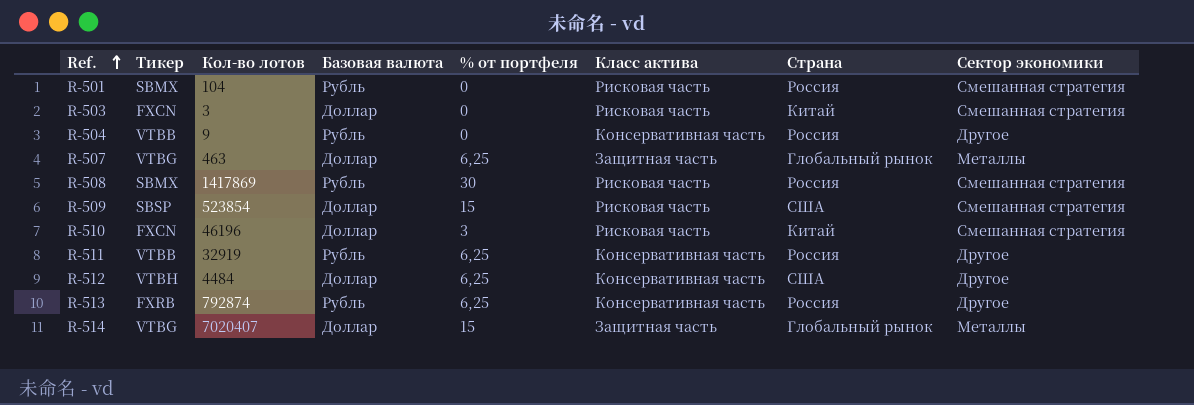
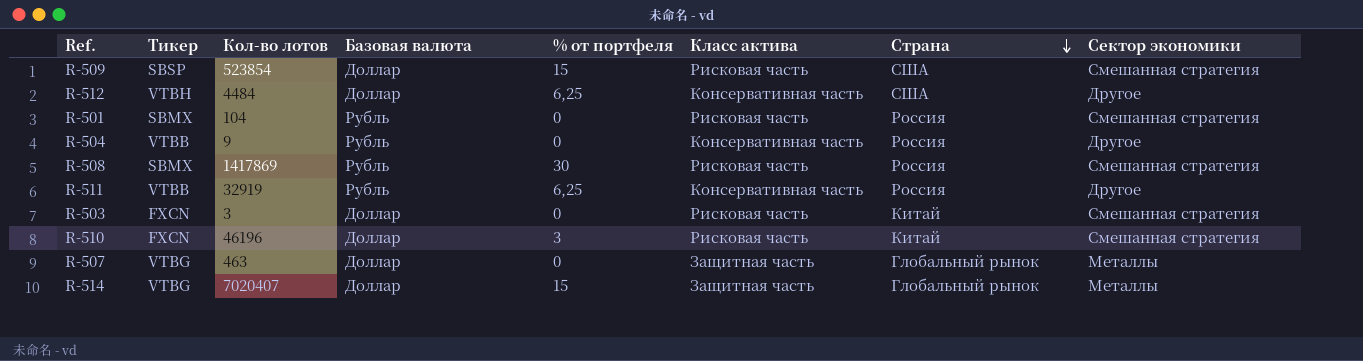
row order: Ref. ascending -> Страна descending
row R-513: FXRB | 792874 | Рубль | 6,25 | Консервативная часть | Россия | Другое -> none
R-507 | % от портфеля: 6,25 -> 0

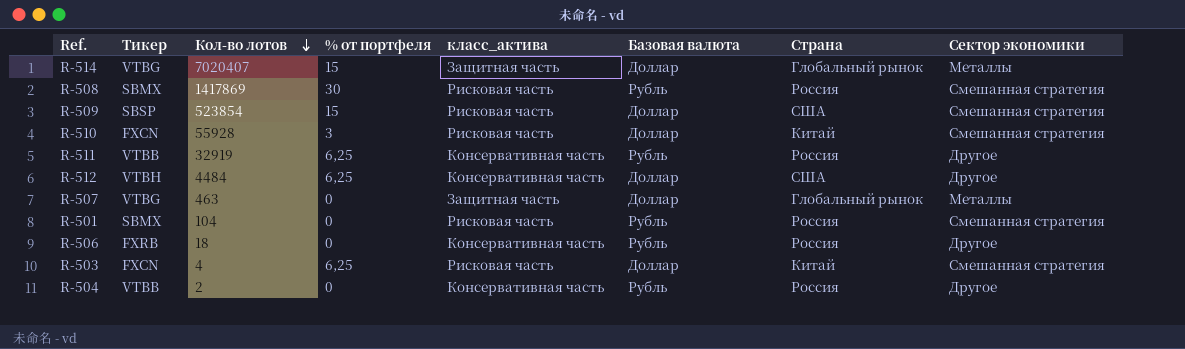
row order: Страна descending -> Кол-во лотов descending
column name: Класс актива -> класс_актива
column Базовая валюта | position: 4 -> 6
R-510 | Кол-во лотов: 46196 -> 55928
row R-506: none -> FXRB | 18 | 0 | Консервативная часть | Рубль | Россия | Другое
R-503 | Кол-во лотов: 3 -> 4
R-503 | % от портфеля: 0 -> 6,25
R-504 | Кол-во лотов: 9 -> 2

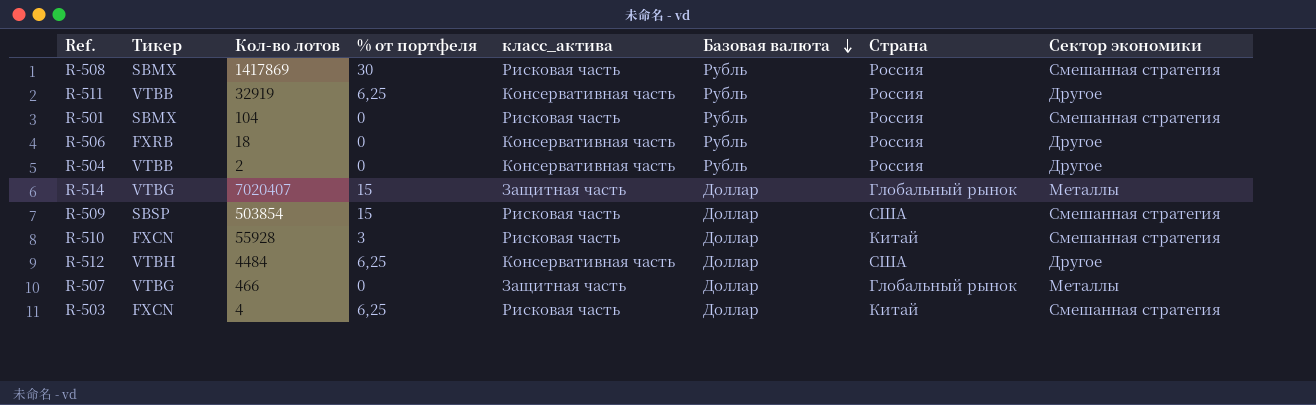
row order: Кол-во лотов descending -> Базовая валюта descending
R-509 | Кол-во лотов: 523854 -> 503854
R-507 | Кол-во лотов: 463 -> 466

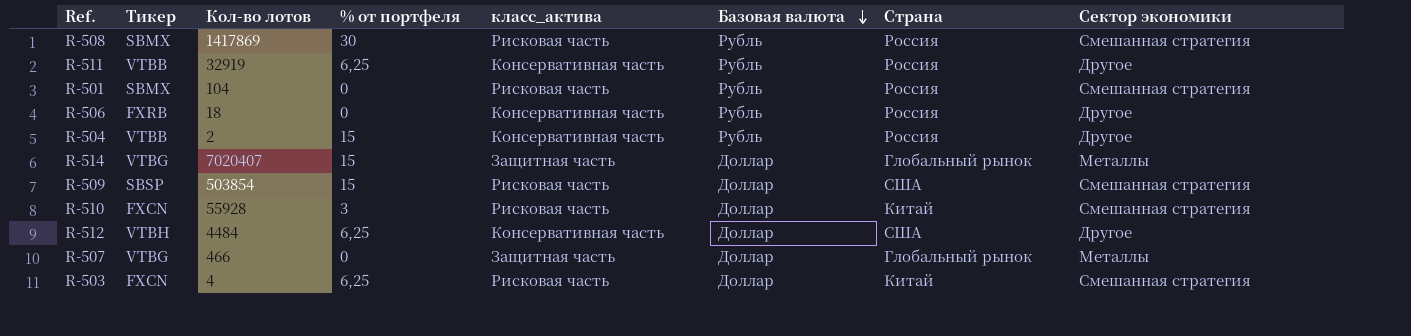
R-504 | % от портфеля: 0 -> 15

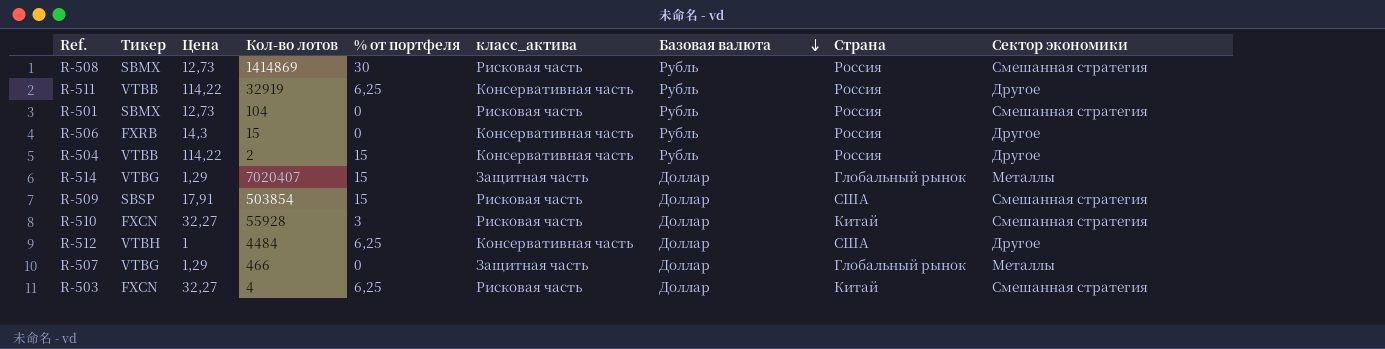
column Цена | position: none -> 3
R-508 | Кол-во лотов: 1417869 -> 1414869
R-506 | Кол-во лотов: 18 -> 15

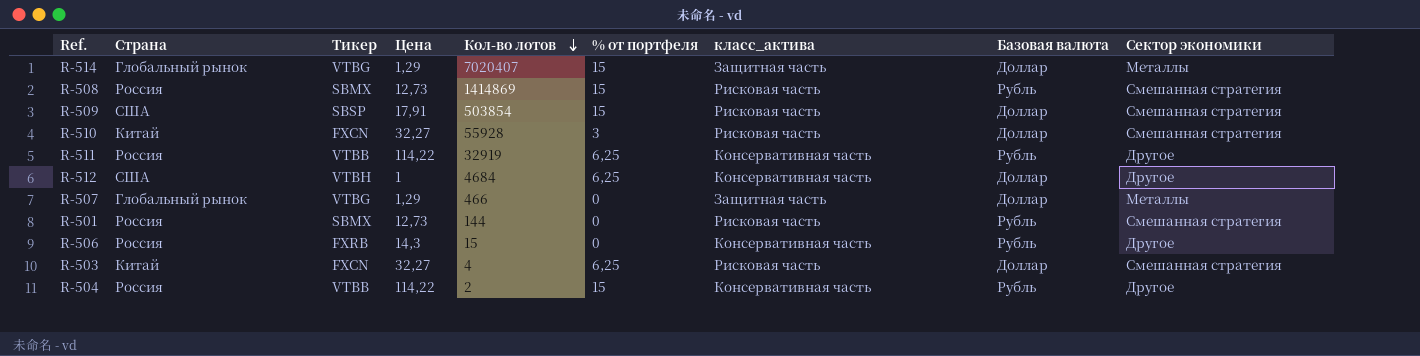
row order: Базовая валюта descending -> Кол-во лотов descending
column Страна | position: 8 -> 2
R-508 | % от портфеля: 30 -> 15
R-512 | Кол-во лотов: 4484 -> 4684
R-501 | Кол-во лотов: 104 -> 144

